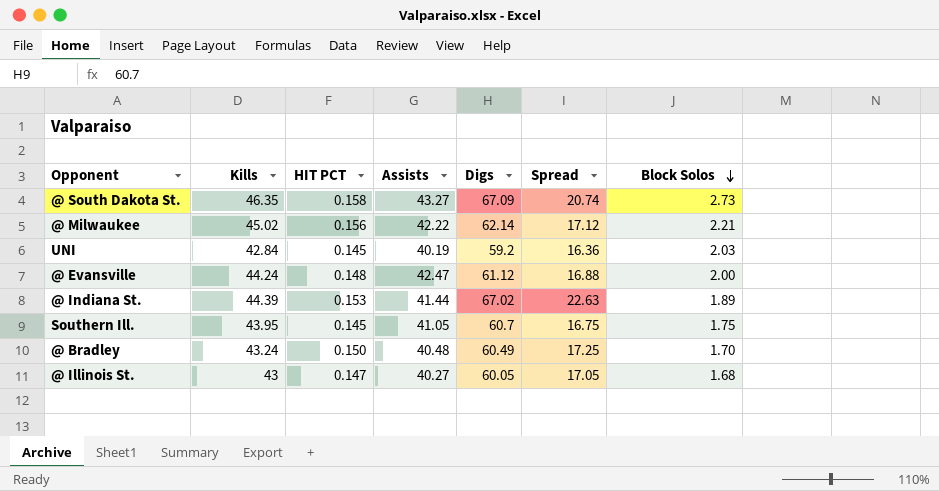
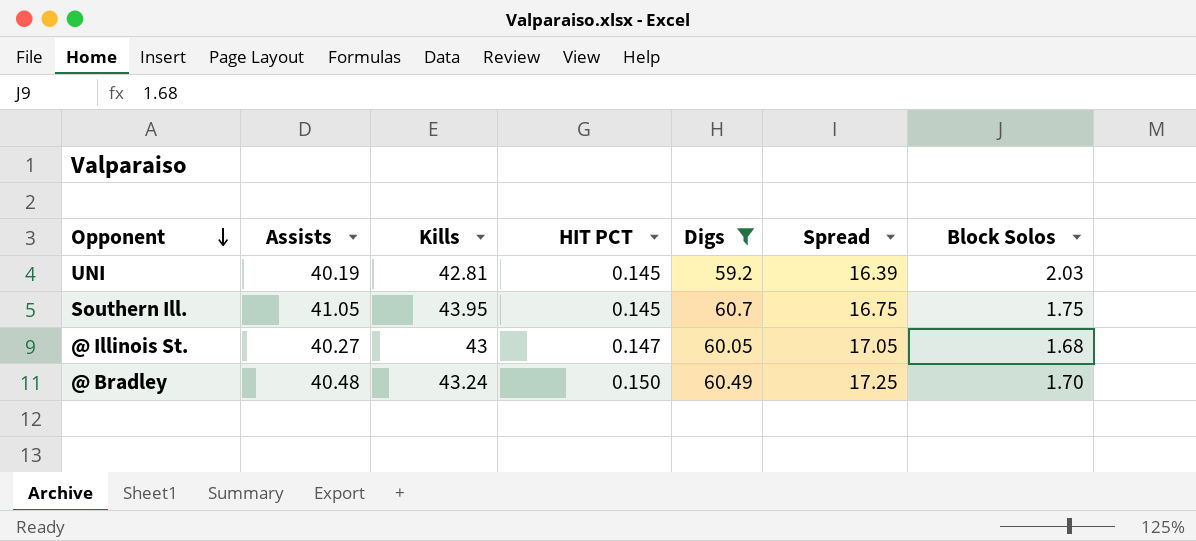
filter: none -> Digs <= 60.7
row order: Block Solos descending -> Opponent descending
column Assists | position: 4 -> 2
UNI | Kills: 42.84 -> 42.81
UNI | Spread: 16.36 -> 16.39

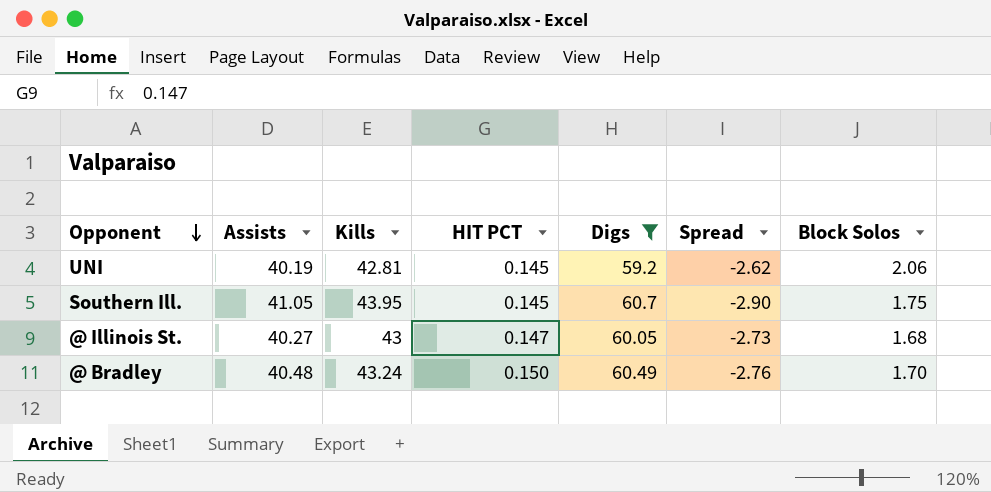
column Spread | formula: [Digs] - [Kills] -> [Assists] - [Kills]
UNI | Block Solos: 2.03 -> 2.06

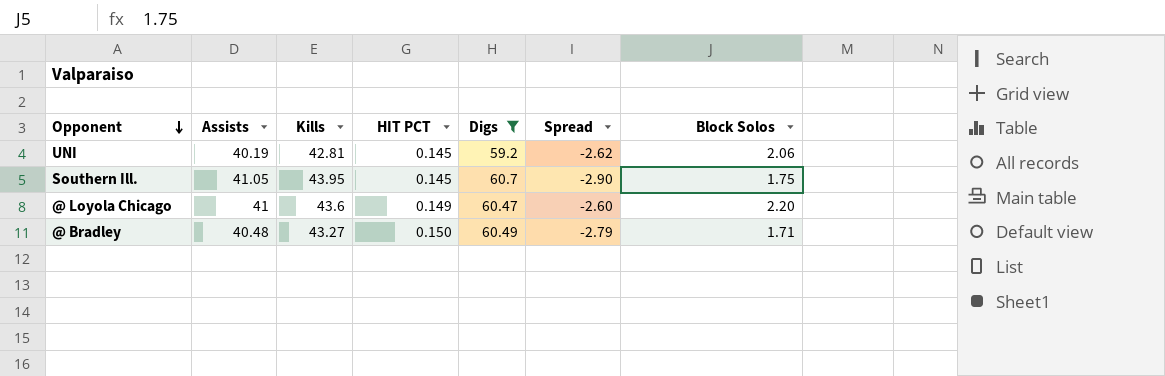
row @ Illinois St.: 40.27 | 43 | 0.147 | 60.05 | -2.73 | 1.68 -> none
row @ Loyola Chicago: none -> 41 | 43.6 | 0.149 | 60.47 | -2.60 | 2.20
@ Bradley | Kills: 43.24 -> 43.27
@ Bradley | Spread: -2.76 -> -2.79
@ Bradley | Block Solos: 1.70 -> 1.71

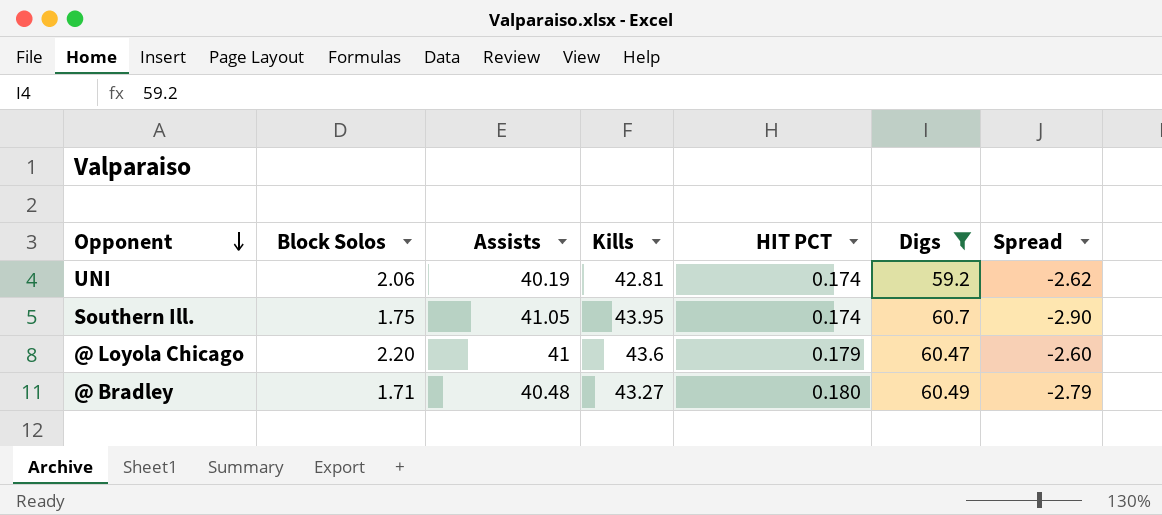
column Block Solos | position: 7 -> 2
UNI | HIT PCT: 0.145 -> 0.174
Southern Ill. | HIT PCT: 0.145 -> 0.174
@ Loyola Chicago | HIT PCT: 0.149 -> 0.179
@ Bradley | HIT PCT: 0.150 -> 0.180

